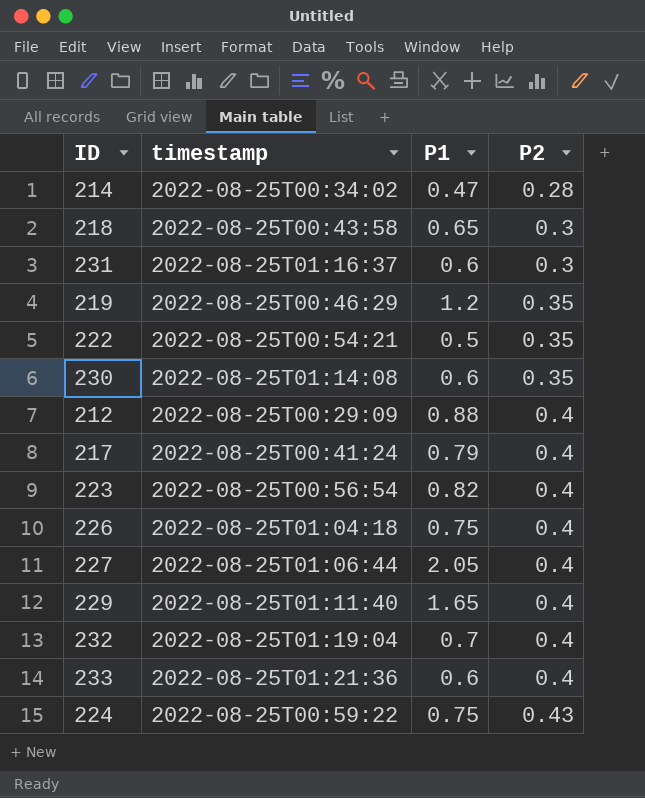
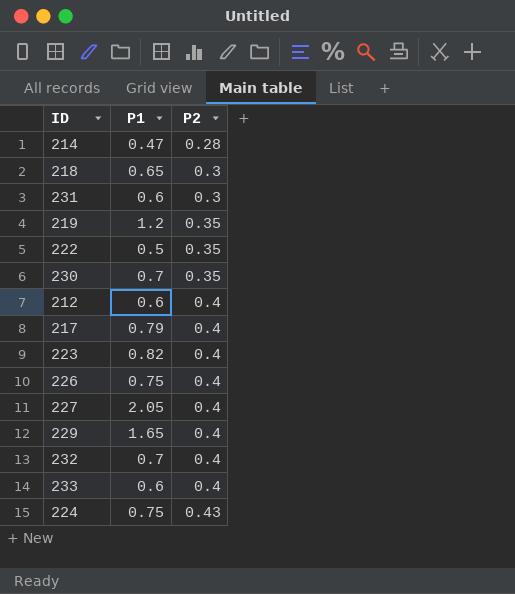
column timestamp | position: 2 -> none
230 | P1: 0.6 -> 0.7
212 | P1: 0.88 -> 0.6

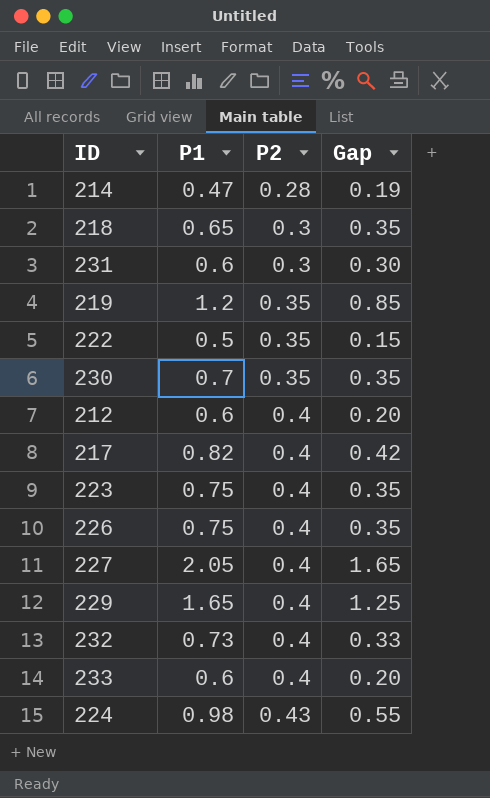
column Gap | formula: none -> [P1] - [P2]
217 | P1: 0.79 -> 0.82
223 | P1: 0.82 -> 0.75
232 | P1: 0.7 -> 0.73
224 | P1: 0.75 -> 0.98

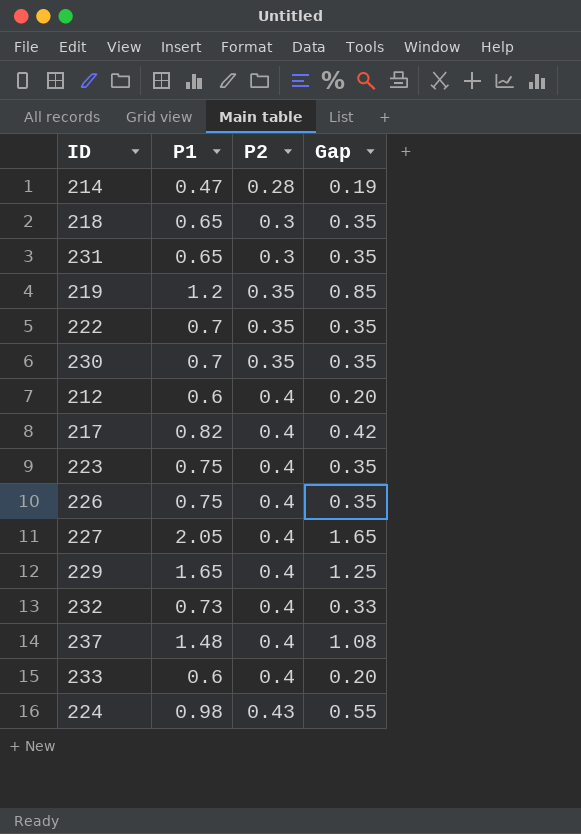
231 | P1: 0.6 -> 0.65
231 | Gap: 0.30 -> 0.35
222 | P1: 0.5 -> 0.7
222 | Gap: 0.15 -> 0.35
row 237: none -> 1.48 | 0.4 | 1.08

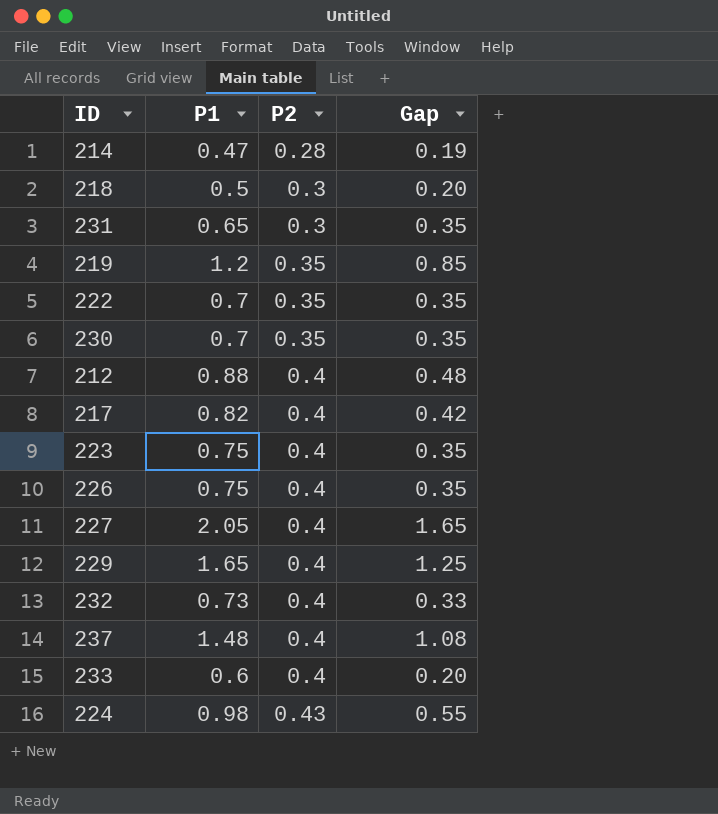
218 | P1: 0.65 -> 0.5
218 | Gap: 0.35 -> 0.20
212 | P1: 0.6 -> 0.88
212 | Gap: 0.20 -> 0.48

